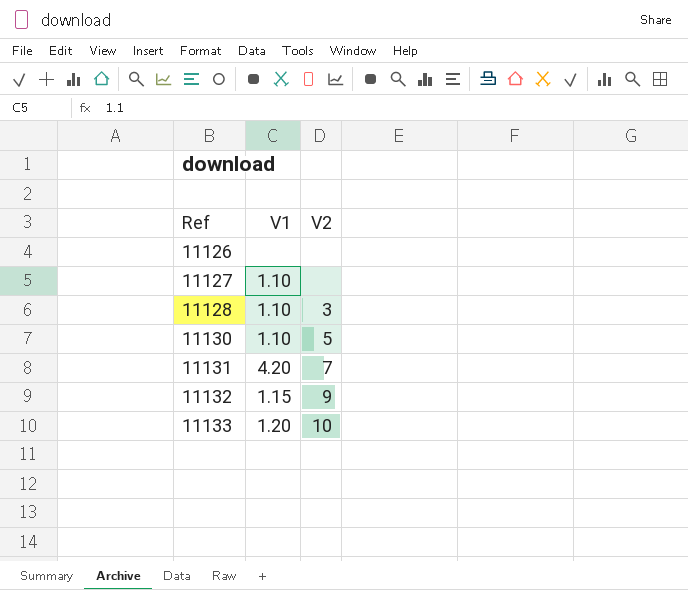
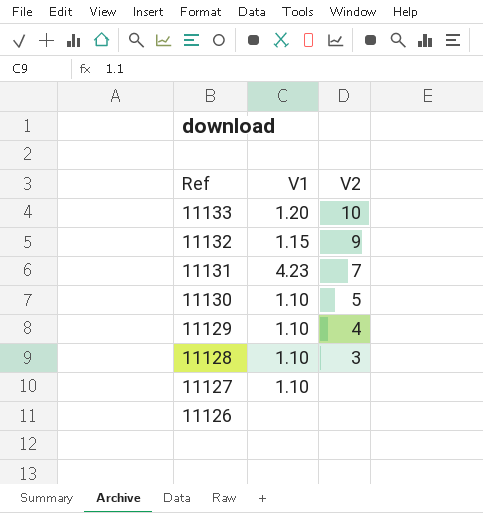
row order: Ref ascending -> Ref descending
11131 | V1: 4.20 -> 4.23
row 11129: none -> 1.10 | 4

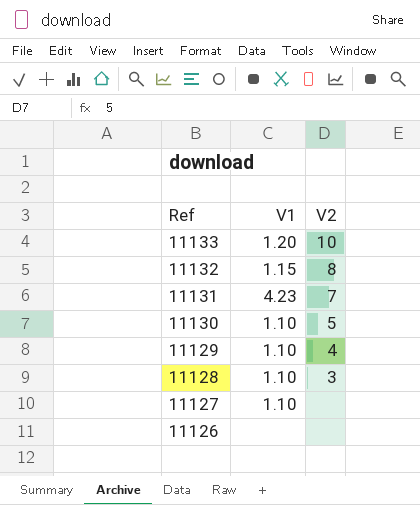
11132 | V2: 9 -> 8

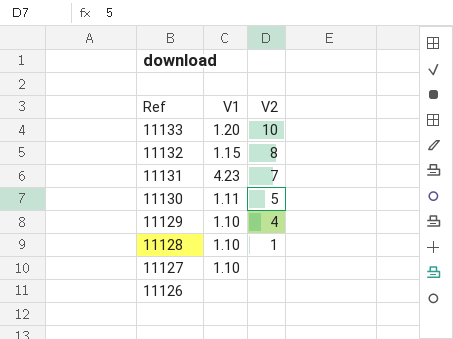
11130 | V1: 1.10 -> 1.11
11128 | V2: 3 -> 1

